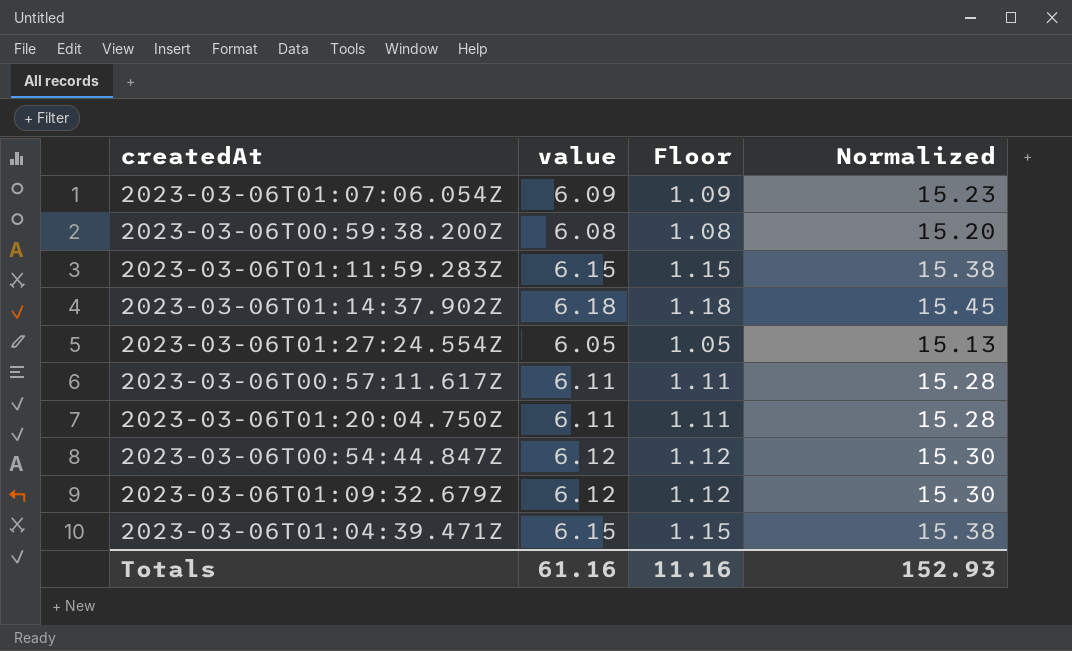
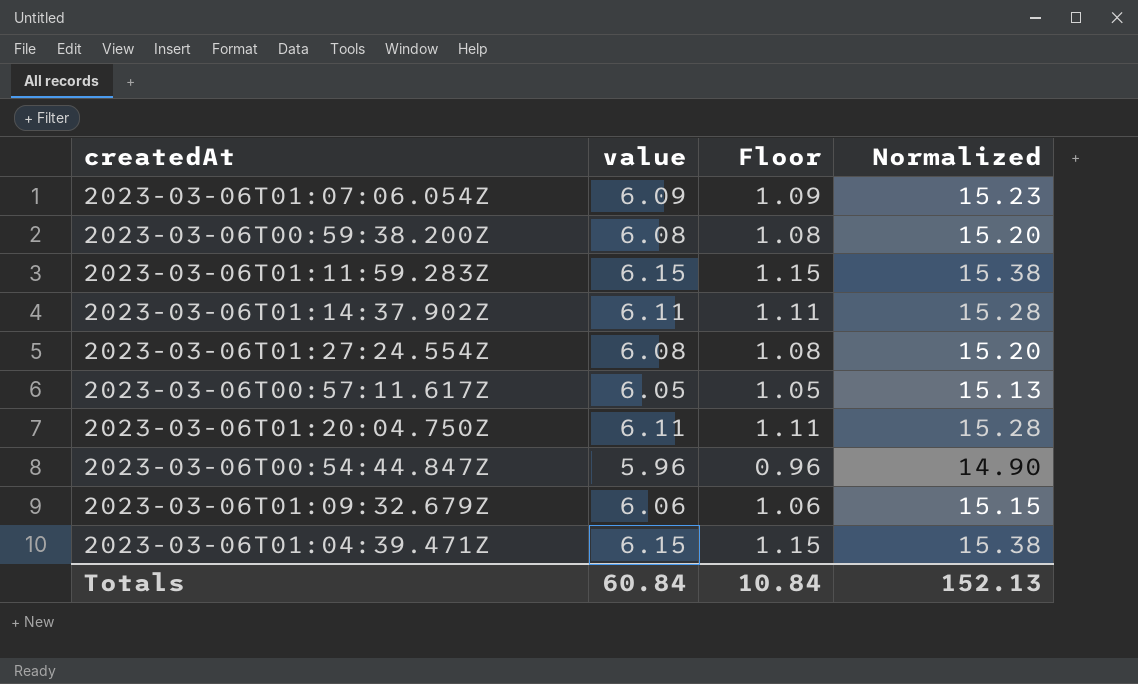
2023-03-06T01:14:37.902Z | value: 6.18 -> 6.11
2023-03-06T01:14:37.902Z | Floor: 1.18 -> 1.11
2023-03-06T01:14:37.902Z | Normalized: 15.45 -> 15.28
2023-03-06T01:27:24.554Z | value: 6.05 -> 6.08
2023-03-06T01:27:24.554Z | Floor: 1.05 -> 1.08
2023-03-06T01:27:24.554Z | Normalized: 15.13 -> 15.20
2023-03-06T00:57:11.617Z | value: 6.11 -> 6.05
2023-03-06T00:57:11.617Z | Floor: 1.11 -> 1.05
2023-03-06T00:57:11.617Z | Normalized: 15.28 -> 15.13
2023-03-06T00:54:44.847Z | value: 6.12 -> 5.96
2023-03-06T00:54:44.847Z | Floor: 1.12 -> 0.96
2023-03-06T00:54:44.847Z | Normalized: 15.30 -> 14.90
2023-03-06T01:09:32.679Z | value: 6.12 -> 6.06
2023-03-06T01:09:32.679Z | Floor: 1.12 -> 1.06
2023-03-06T01:09:32.679Z | Normalized: 15.30 -> 15.15
Totals | value: 61.16 -> 60.84
Totals | Floor: 11.16 -> 10.84
Totals | Normalized: 152.93 -> 152.13

